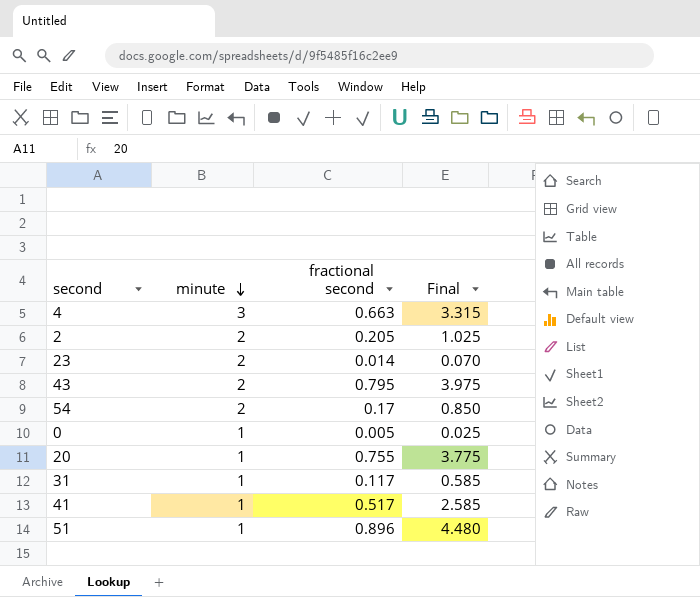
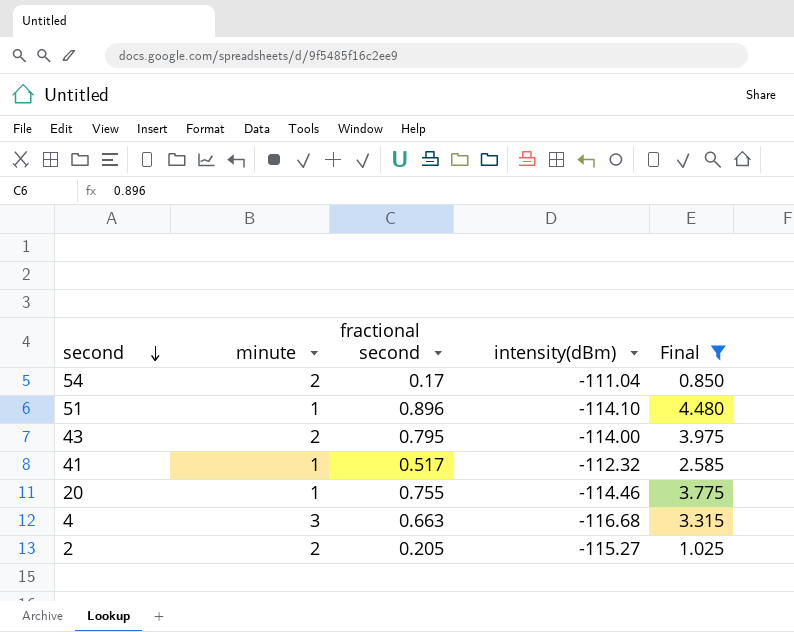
filter: none -> Final >= 0.850
row order: minute descending -> second descending
column intensity(dBm) | position: none -> 4

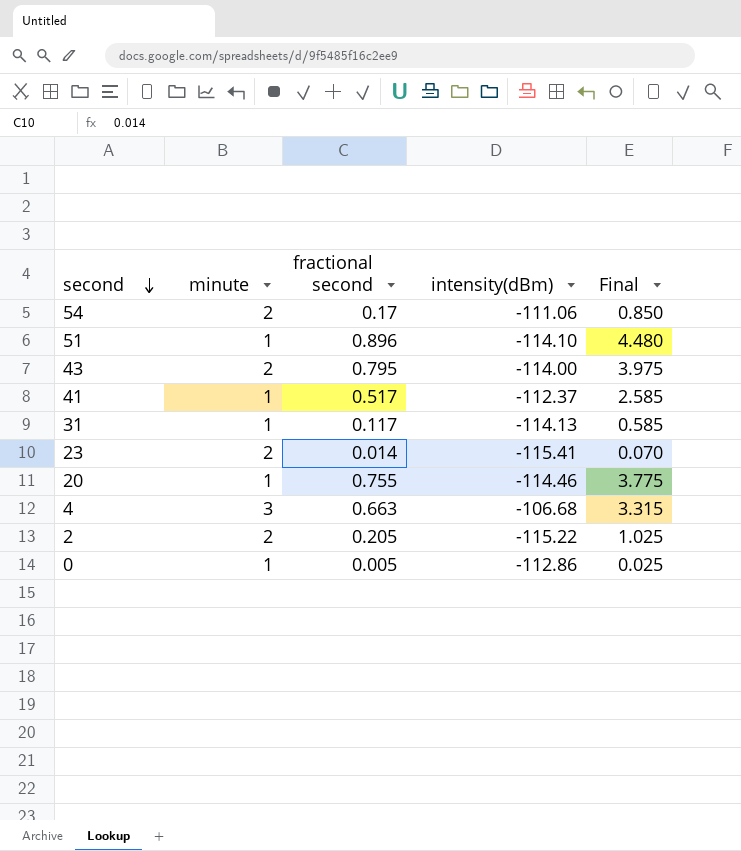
filter: Final >= 0.850 -> none
54 | intensity(dBm): -111.04 -> -111.06
41 | intensity(dBm): -112.32 -> -112.37
4 | intensity(dBm): -116.68 -> -106.68
2 | intensity(dBm): -115.27 -> -115.22

